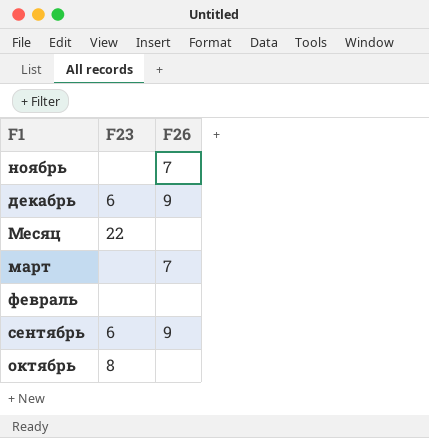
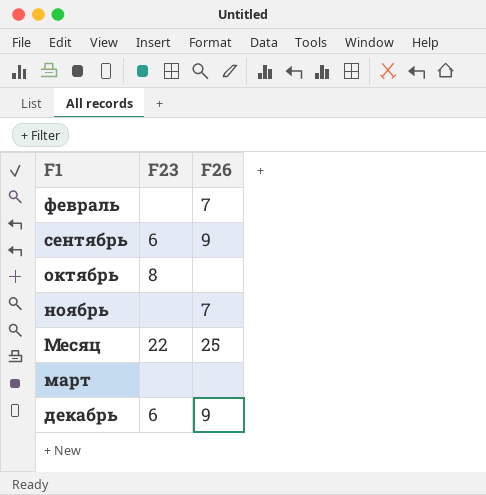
row order: none -> F1 descending
февраль | F26: none -> 7
Месяц | F26: none -> 25
март | F26: 7 -> none

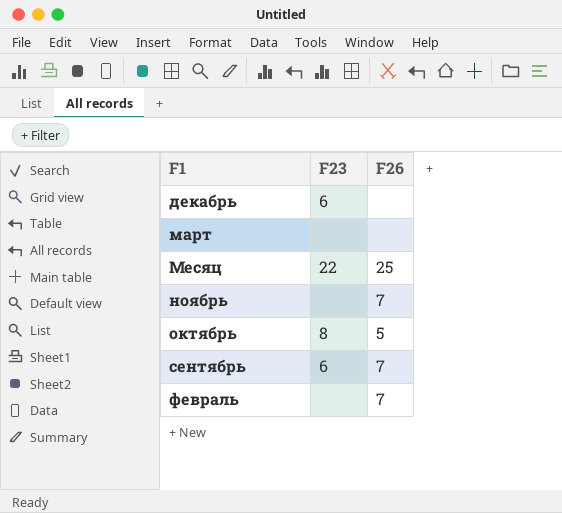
row order: F1 descending -> F1 ascending
декабрь | F26: 9 -> none
октябрь | F26: none -> 5
сентябрь | F26: 9 -> 7

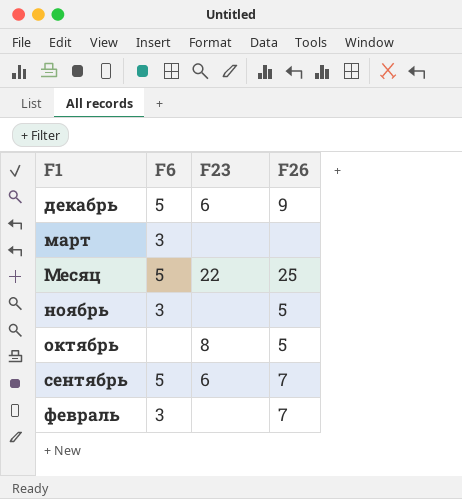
column F6 | position: none -> 2
декабрь | F26: none -> 9
ноябрь | F26: 7 -> 5

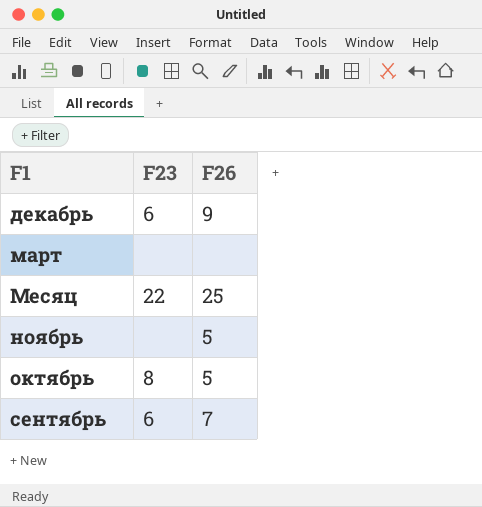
column F6 | position: 2 -> none
row февраль: 3 | none | 7 -> none

